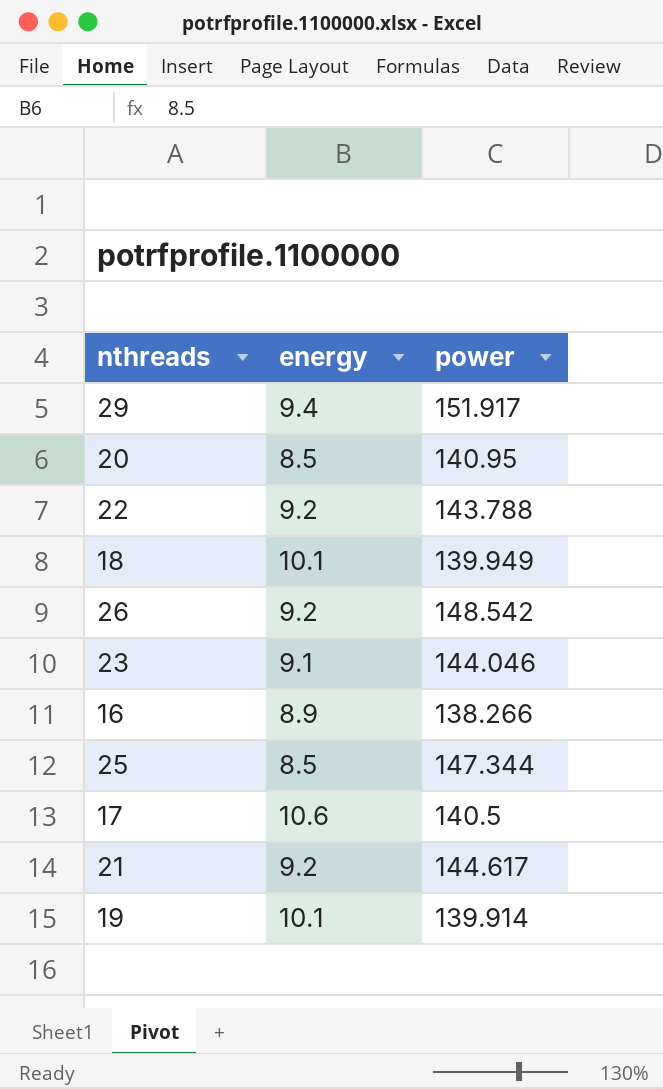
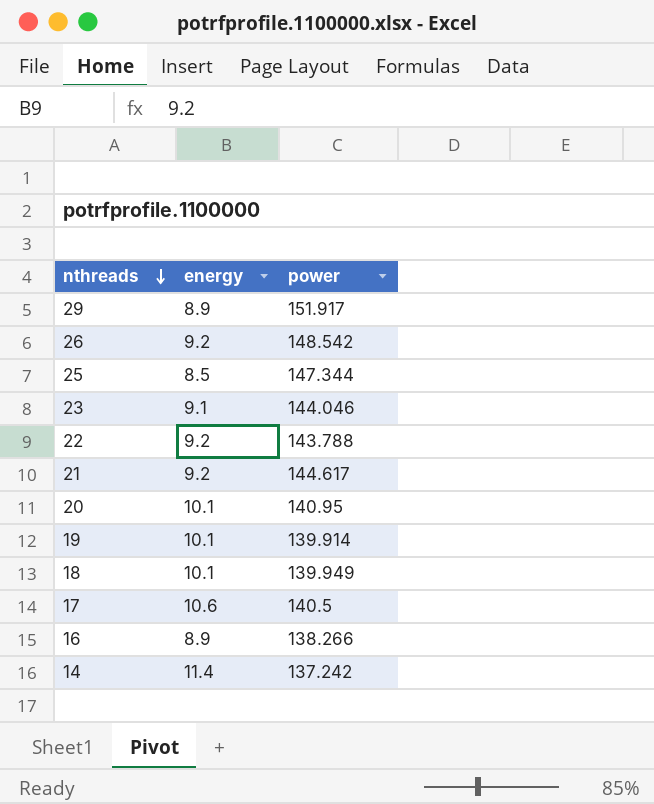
row order: none -> nthreads descending
29 | energy: 9.4 -> 8.9
20 | energy: 8.5 -> 10.1
row 14: none -> 11.4 | 137.242

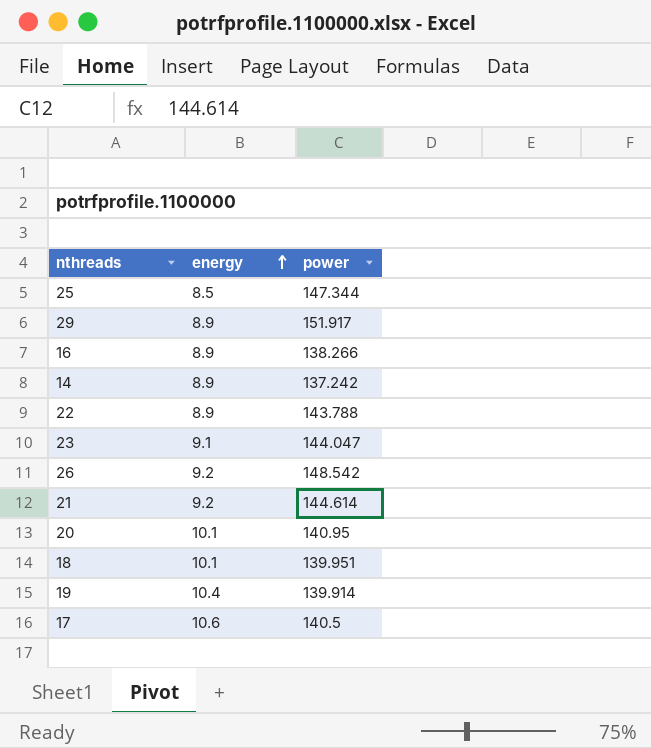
row order: nthreads descending -> energy ascending
14 | energy: 11.4 -> 8.9
22 | energy: 9.2 -> 8.9
23 | power: 144.046 -> 144.047
21 | power: 144.617 -> 144.614
18 | power: 139.949 -> 139.951
19 | energy: 10.1 -> 10.4

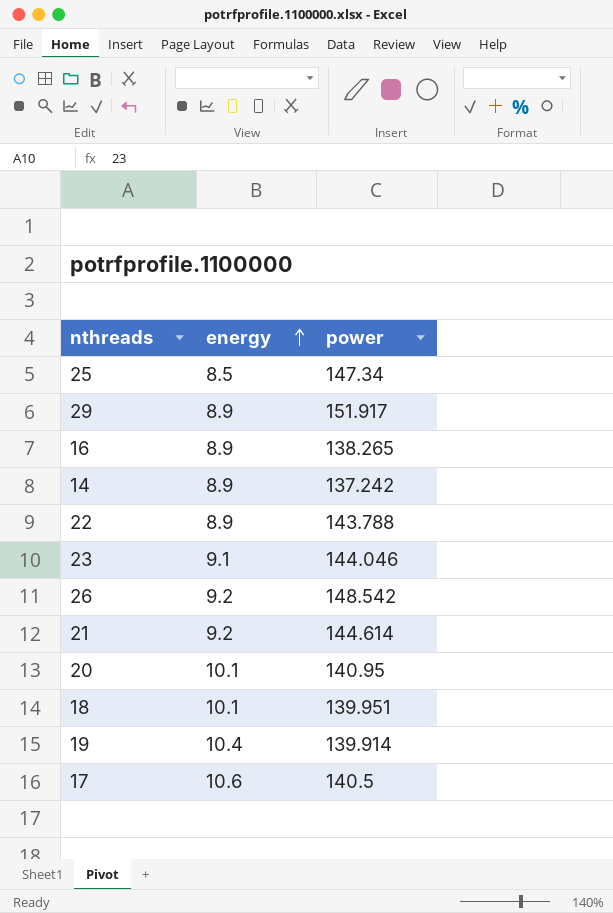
25 | power: 147.344 -> 147.34
16 | power: 138.266 -> 138.265
23 | power: 144.047 -> 144.046

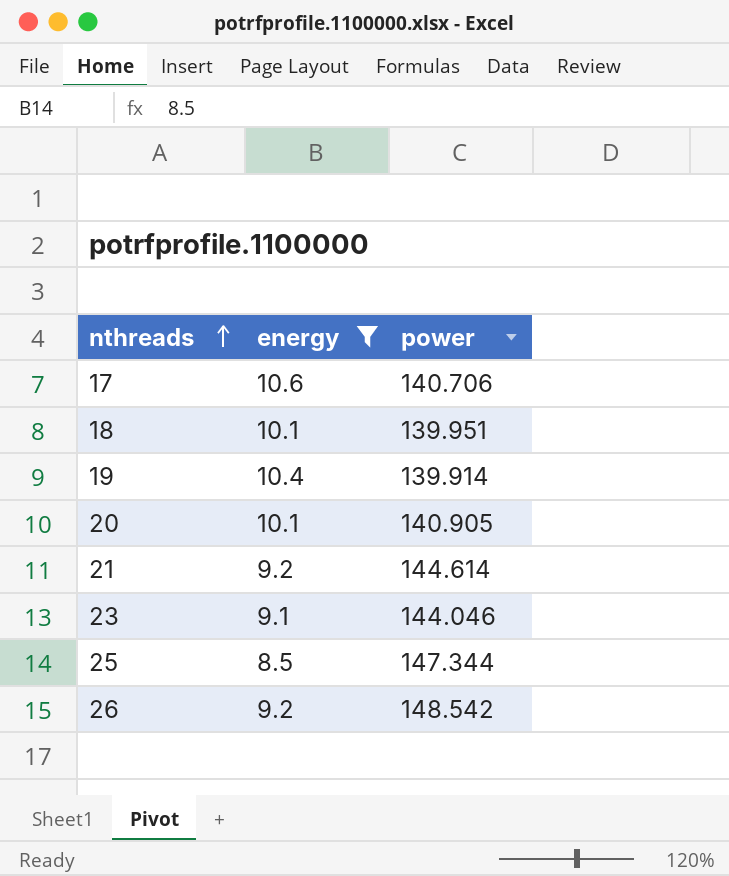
filter: none -> energy != 8.9
row order: energy ascending -> nthreads ascending
17 | power: 140.5 -> 140.706
20 | power: 140.95 -> 140.905
25 | power: 147.34 -> 147.344

